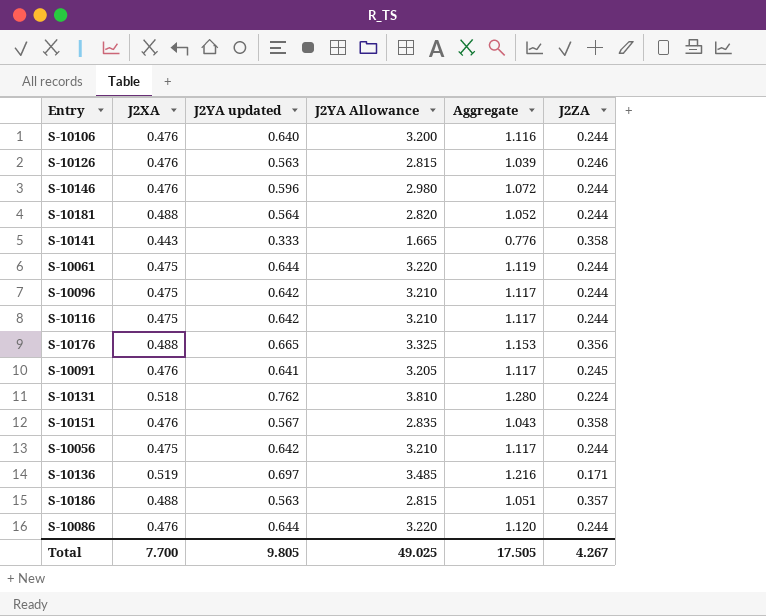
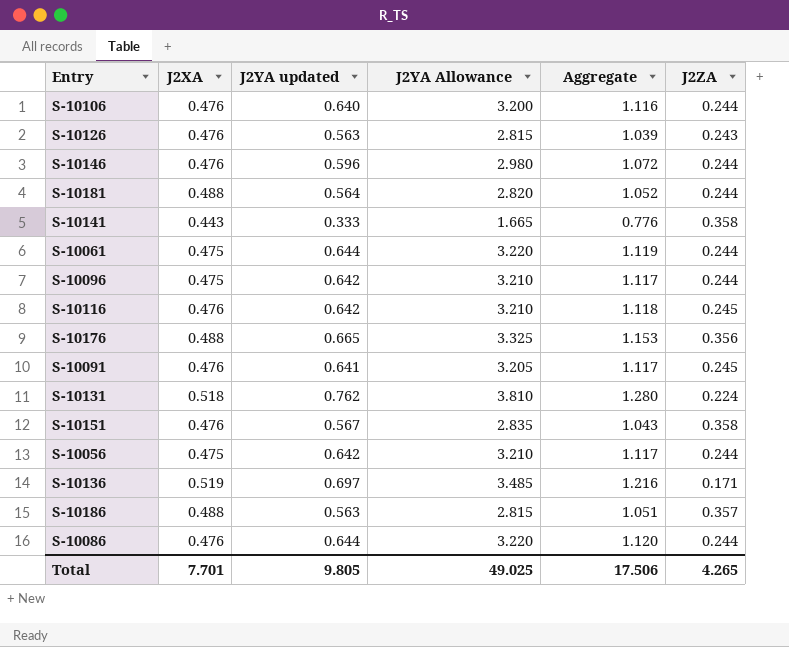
S-10126 | J2ZA: 0.246 -> 0.243
S-10116 | J2XA: 0.475 -> 0.476
S-10116 | Aggregate: 1.117 -> 1.118
S-10116 | J2ZA: 0.244 -> 0.245
Total | J2XA: 7.700 -> 7.701
Total | Aggregate: 17.505 -> 17.506
Total | J2ZA: 4.267 -> 4.265

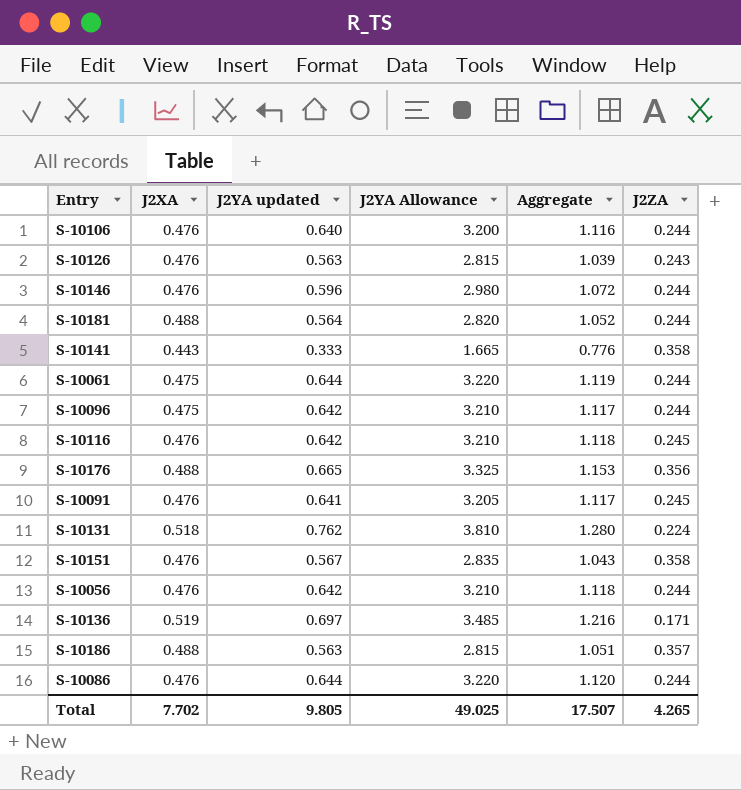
S-10056 | J2XA: 0.475 -> 0.476
S-10056 | Aggregate: 1.117 -> 1.118
Total | J2XA: 7.701 -> 7.702
Total | Aggregate: 17.506 -> 17.507

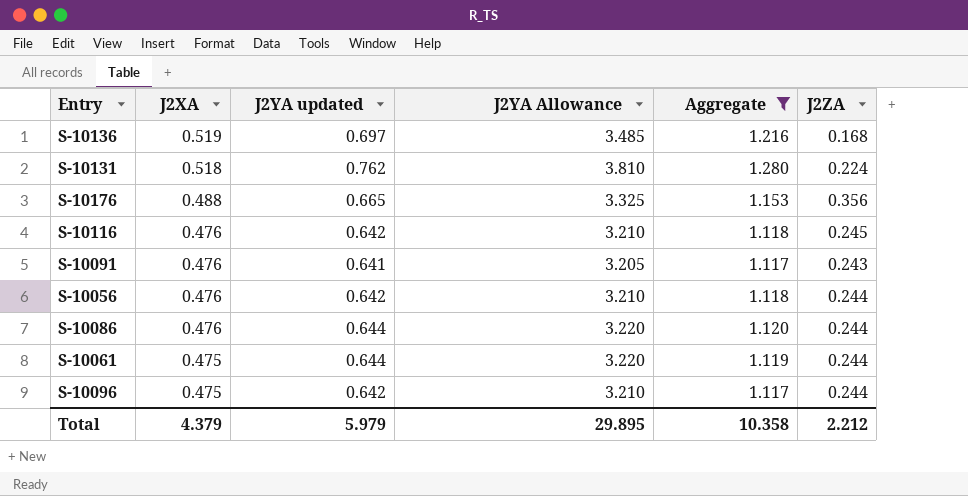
filter: none -> Aggregate >= 1.117
row order: none -> J2XA descending
S-10136 | J2ZA: 0.171 -> 0.168
S-10091 | J2ZA: 0.245 -> 0.243
Total | J2XA: 7.702 -> 4.379
Total | J2YA updated: 9.805 -> 5.979
Total | J2YA Allowance: 49.025 -> 29.895
Total | Aggregate: 17.507 -> 10.358
Total | J2ZA: 4.265 -> 2.212

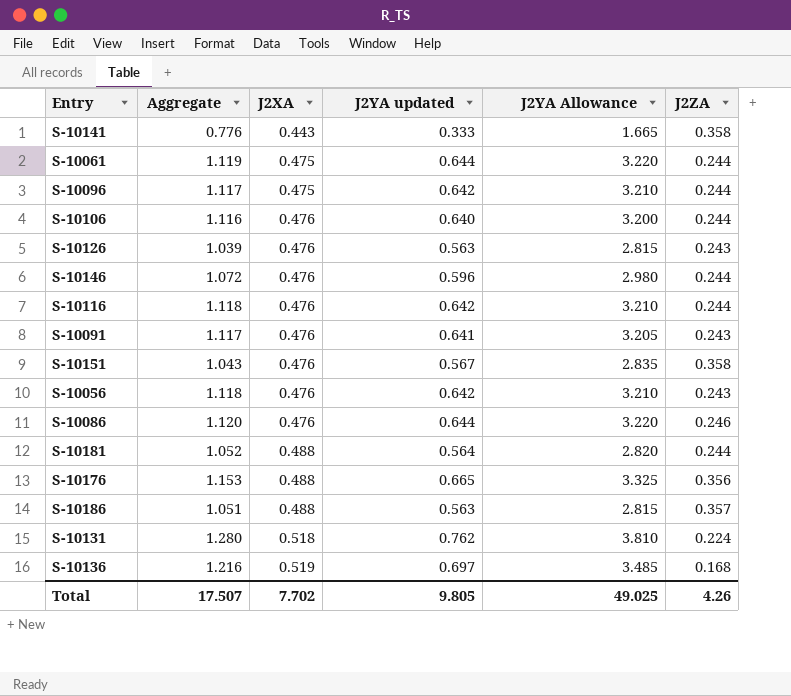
filter: Aggregate >= 1.117 -> none
row order: J2XA descending -> J2XA ascending
column Aggregate | position: 5 -> 2
S-10116 | J2ZA: 0.245 -> 0.244
S-10056 | J2ZA: 0.244 -> 0.243
S-10086 | J2ZA: 0.244 -> 0.246
Total | Aggregate: 10.358 -> 17.507
Total | J2XA: 4.379 -> 7.702
Total | J2YA updated: 5.979 -> 9.805
Total | J2YA Allowance: 29.895 -> 49.025
Total | J2ZA: 2.212 -> 4.26

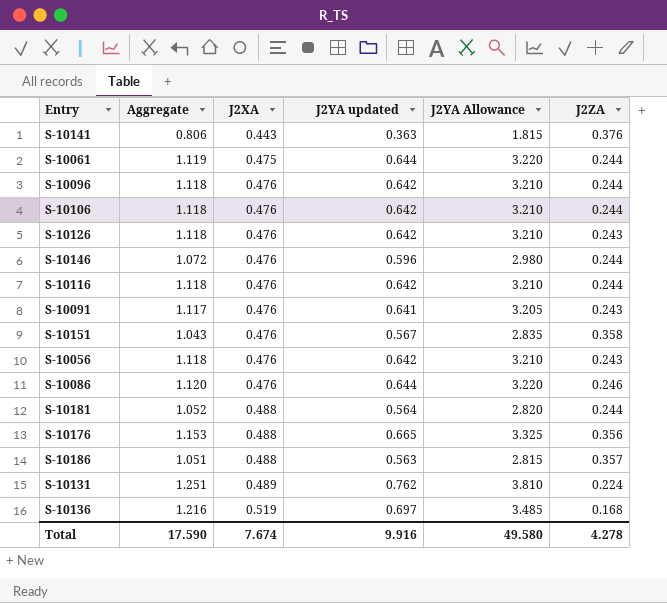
S-10141 | Aggregate: 0.776 -> 0.806
S-10141 | J2YA updated: 0.333 -> 0.363
S-10141 | J2YA Allowance: 1.665 -> 1.815
S-10141 | J2ZA: 0.358 -> 0.376
S-10096 | Aggregate: 1.117 -> 1.118
S-10096 | J2XA: 0.475 -> 0.476
S-10106 | Aggregate: 1.116 -> 1.118
S-10106 | J2YA updated: 0.640 -> 0.642
S-10106 | J2YA Allowance: 3.200 -> 3.210
S-10126 | Aggregate: 1.039 -> 1.118
S-10126 | J2YA updated: 0.563 -> 0.642
S-10126 | J2YA Allowance: 2.815 -> 3.210
S-10131 | Aggregate: 1.280 -> 1.251
S-10131 | J2XA: 0.518 -> 0.489
Total | Aggregate: 17.507 -> 17.590
Total | J2XA: 7.702 -> 7.674
Total | J2YA updated: 9.805 -> 9.916
Total | J2YA Allowance: 49.025 -> 49.580
Total | J2ZA: 4.26 -> 4.278

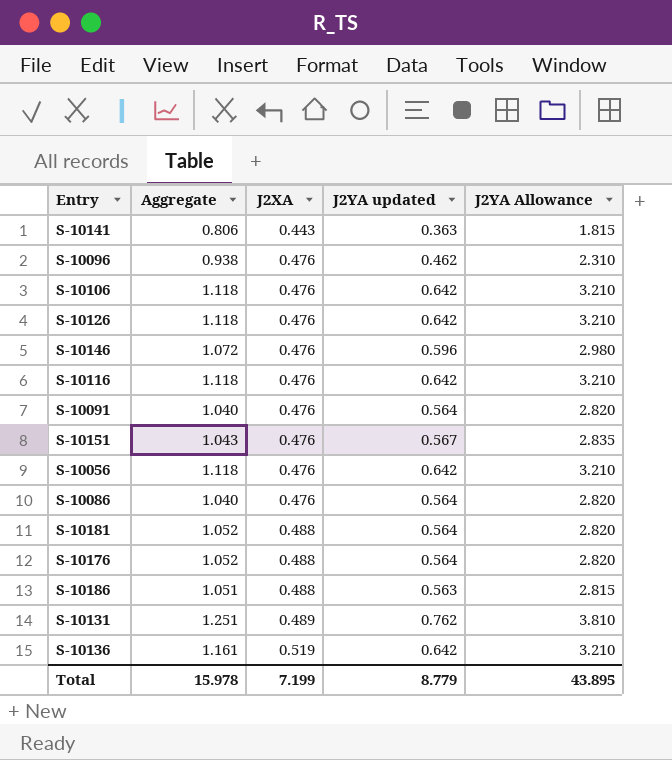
column J2ZA | position: 6 -> none
row S-10061: 1.119 | 0.475 | 0.644 | 3.220 | 0.244 -> none
S-10096 | Aggregate: 1.118 -> 0.938
S-10096 | J2YA updated: 0.642 -> 0.462
S-10096 | J2YA Allowance: 3.210 -> 2.310
S-10091 | Aggregate: 1.117 -> 1.040
S-10091 | J2YA updated: 0.641 -> 0.564
S-10091 | J2YA Allowance: 3.205 -> 2.820
S-10086 | Aggregate: 1.120 -> 1.040
S-10086 | J2YA updated: 0.644 -> 0.564
S-10086 | J2YA Allowance: 3.220 -> 2.820
S-10176 | Aggregate: 1.153 -> 1.052
S-10176 | J2YA updated: 0.665 -> 0.564
S-10176 | J2YA Allowance: 3.325 -> 2.820
S-10136 | Aggregate: 1.216 -> 1.161
S-10136 | J2YA updated: 0.697 -> 0.642
S-10136 | J2YA Allowance: 3.485 -> 3.210
Total | Aggregate: 17.590 -> 15.978
Total | J2XA: 7.674 -> 7.199
Total | J2YA updated: 9.916 -> 8.779
Total | J2YA Allowance: 49.580 -> 43.895

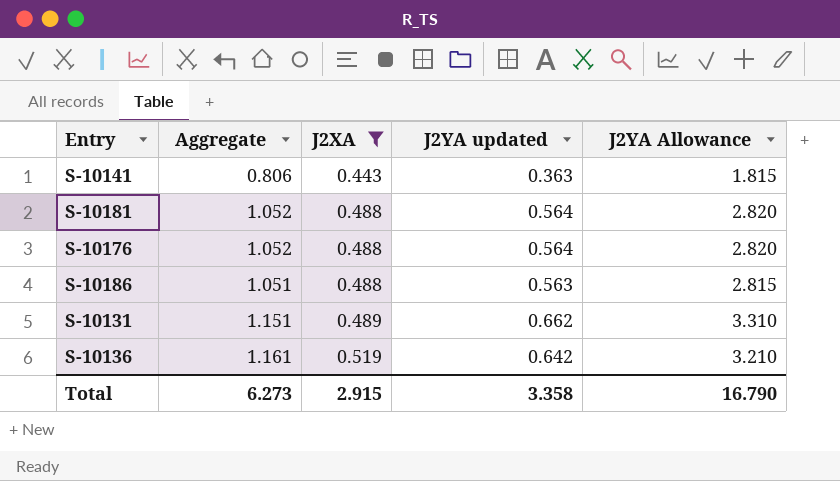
filter: none -> J2XA != 0.476
S-10131 | Aggregate: 1.251 -> 1.151
S-10131 | J2YA updated: 0.762 -> 0.662
S-10131 | J2YA Allowance: 3.810 -> 3.310
Total | Aggregate: 15.978 -> 6.273
Total | J2XA: 7.199 -> 2.915
Total | J2YA updated: 8.779 -> 3.358
Total | J2YA Allowance: 43.895 -> 16.790

